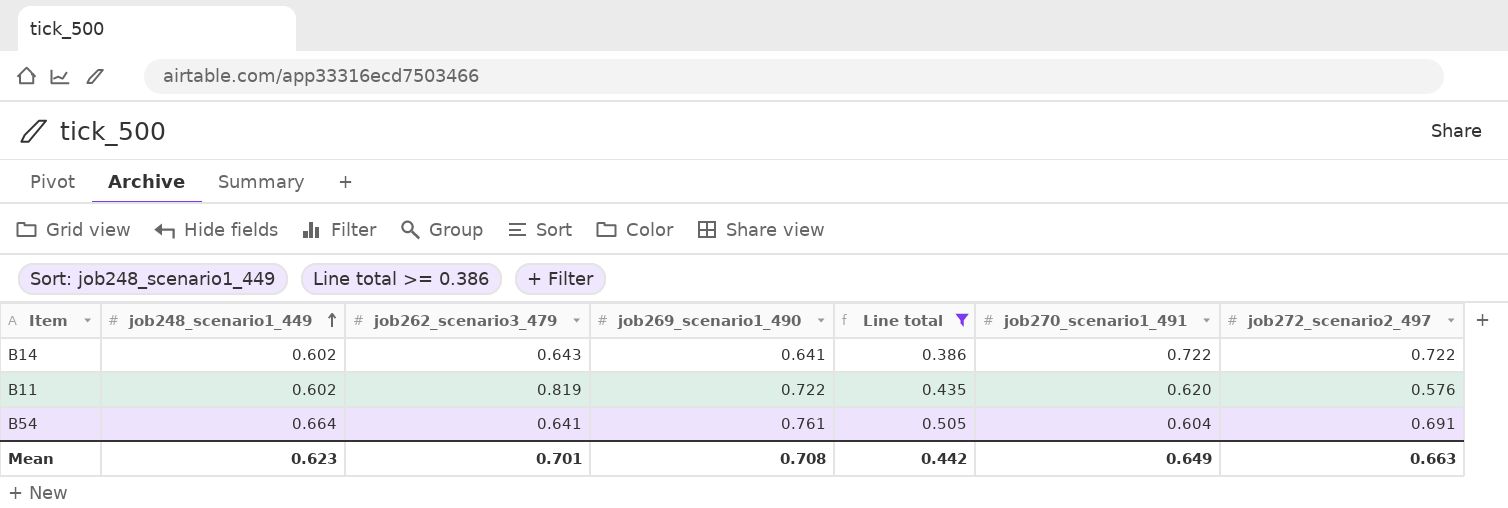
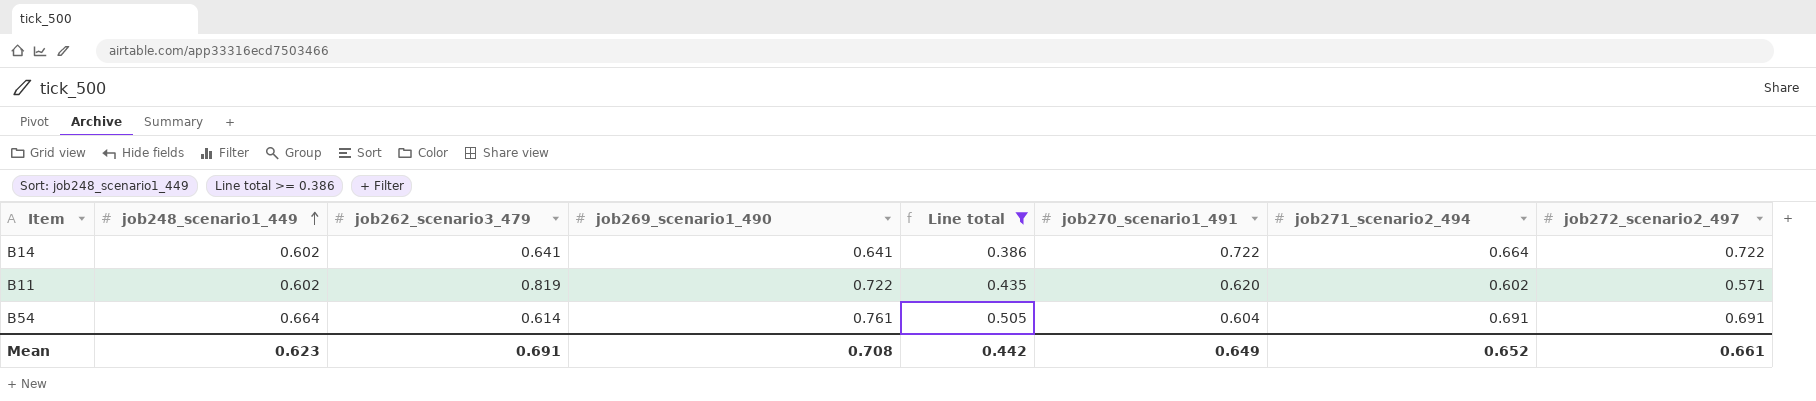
column job271_scenario2_494 | position: none -> 7
B14 | job262_scenario3_479: 0.643 -> 0.641
B11 | job272_scenario2_497: 0.576 -> 0.571
B54 | job262_scenario3_479: 0.641 -> 0.614
Mean | job262_scenario3_479: 0.701 -> 0.691
Mean | job272_scenario2_497: 0.663 -> 0.661

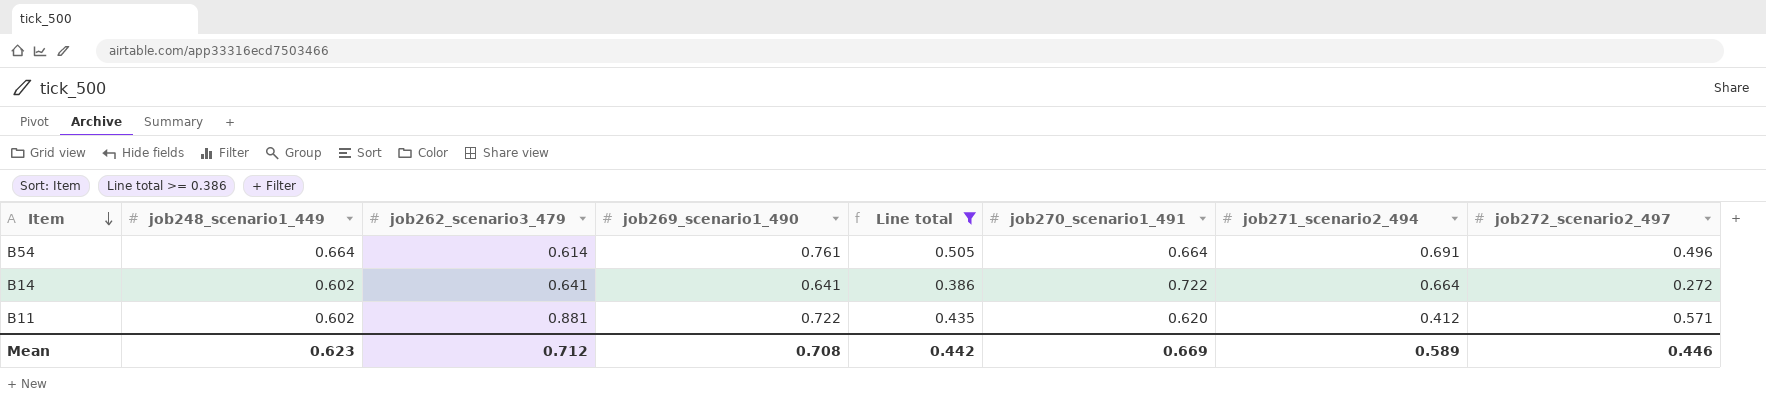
row order: job248_scenario1_449 ascending -> Item descending
B54 | job270_scenario1_491: 0.604 -> 0.664
B54 | job272_scenario2_497: 0.691 -> 0.496
B14 | job272_scenario2_497: 0.722 -> 0.272
B11 | job262_scenario3_479: 0.819 -> 0.881
B11 | job271_scenario2_494: 0.602 -> 0.412
Mean | job262_scenario3_479: 0.691 -> 0.712
Mean | job270_scenario1_491: 0.649 -> 0.669
Mean | job271_scenario2_494: 0.652 -> 0.589
Mean | job272_scenario2_497: 0.661 -> 0.446

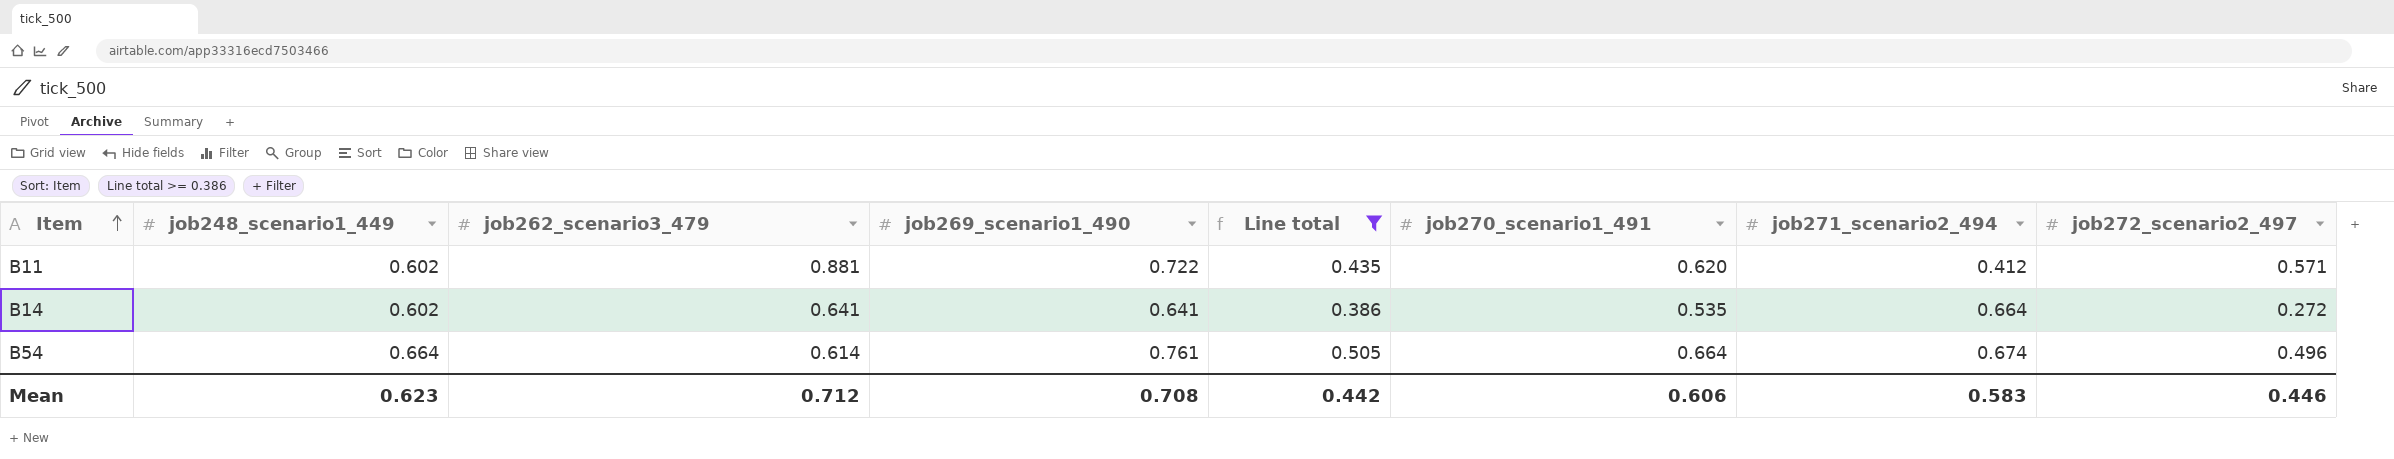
row order: Item descending -> Item ascending
B14 | job270_scenario1_491: 0.722 -> 0.535
B54 | job271_scenario2_494: 0.691 -> 0.674
Mean | job270_scenario1_491: 0.669 -> 0.606
Mean | job271_scenario2_494: 0.589 -> 0.583

